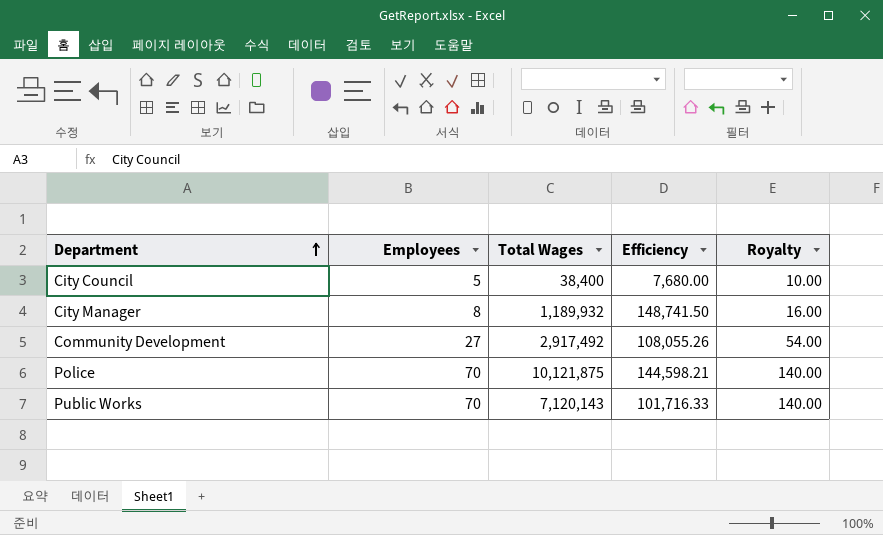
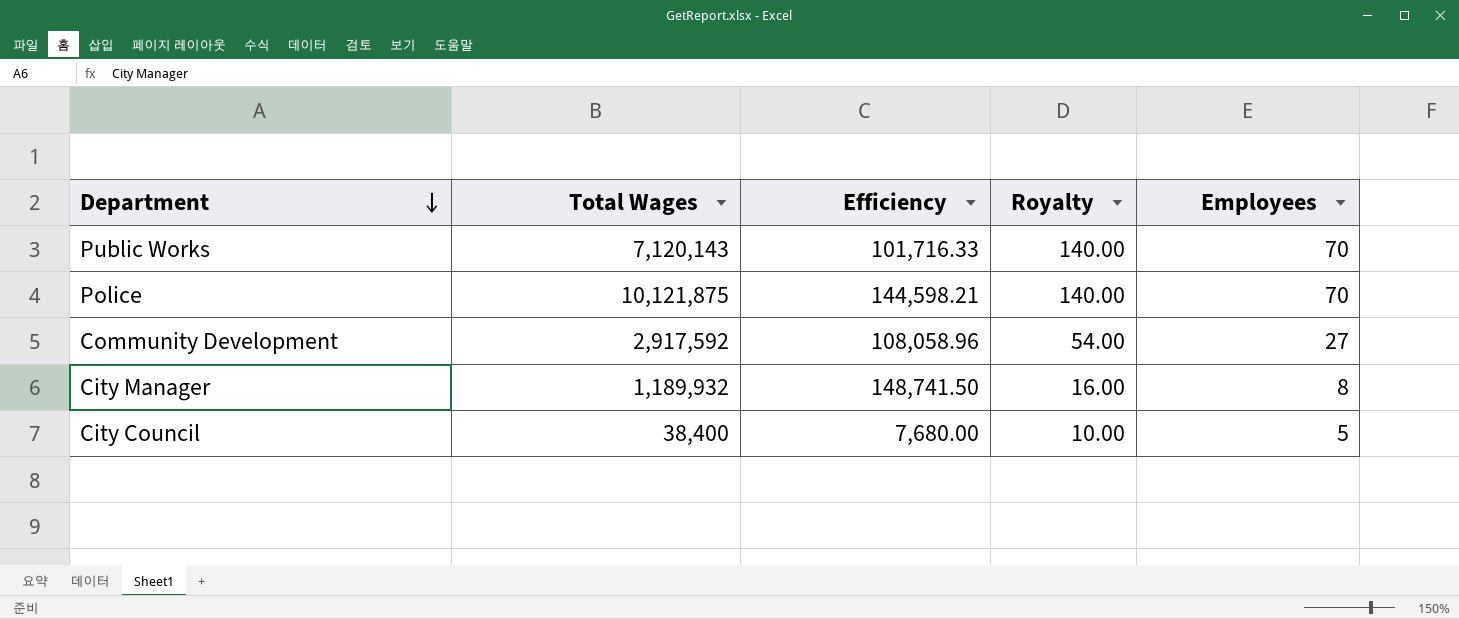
row order: Department ascending -> Department descending
column Employees | position: 2 -> 5
Community Development | Total Wages: 2,917,492 -> 2,917,592
Community Development | Efficiency: 108,055.26 -> 108,058.96

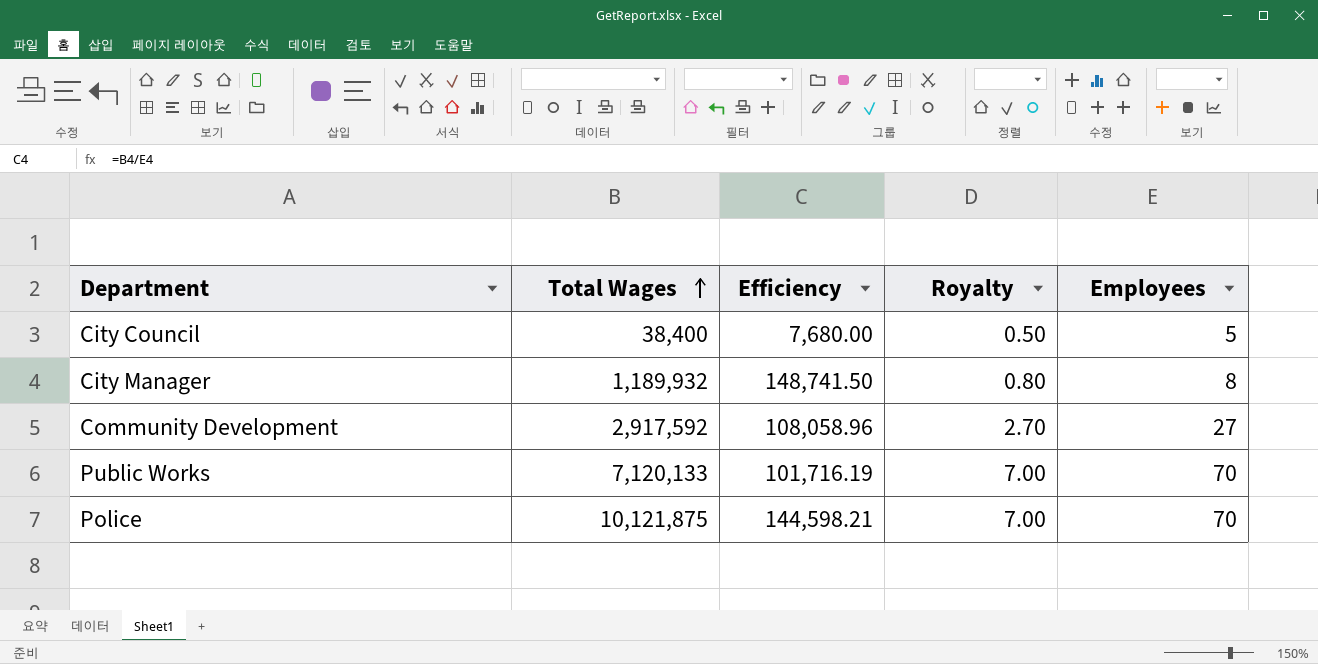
row order: Department descending -> Total Wages ascending
column Royalty | formula: [Employees] * 2 -> [Employees] * 0.1
Public Works | Total Wages: 7,120,143 -> 7,120,133
Public Works | Efficiency: 101,716.33 -> 101,716.19

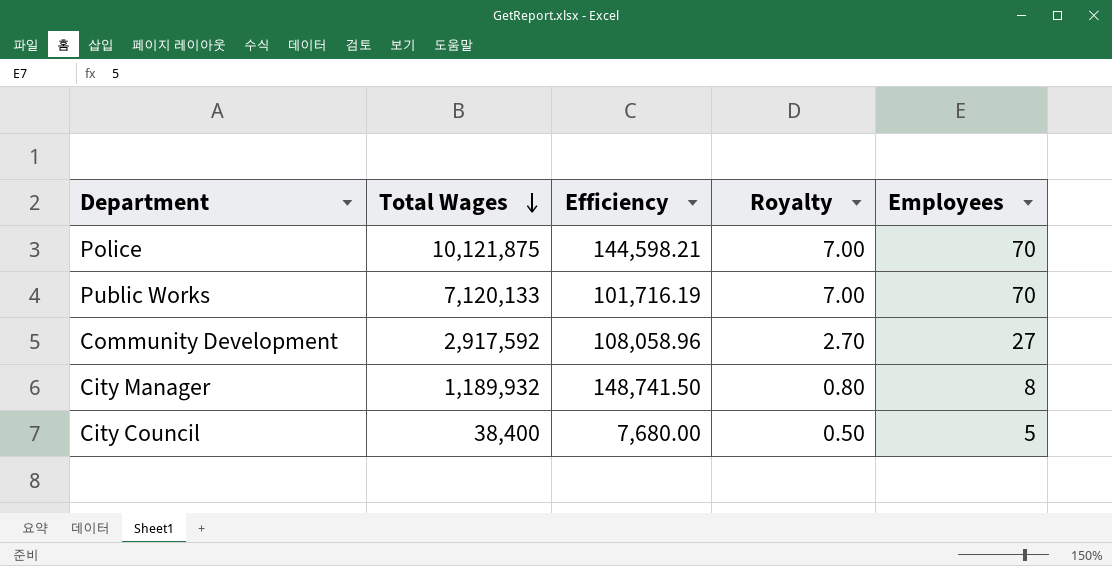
row order: Total Wages ascending -> Total Wages descending

